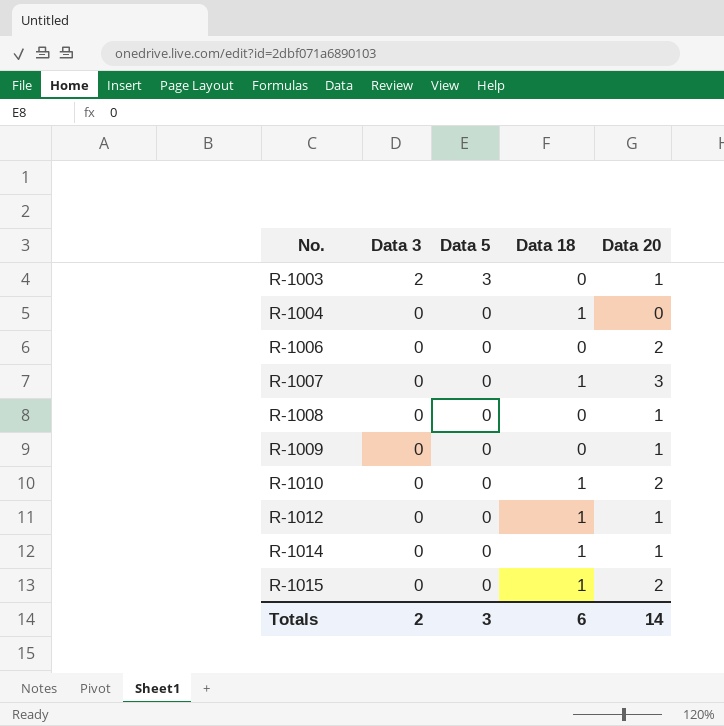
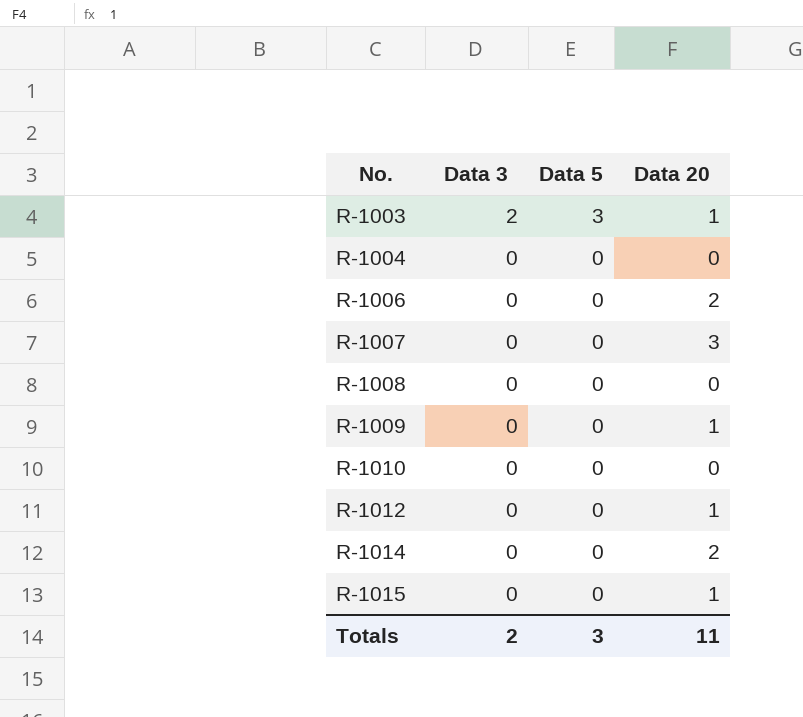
column Data 18 | position: 4 -> none
R-1008 | Data 20: 1 -> 0
R-1010 | Data 20: 2 -> 0
R-1014 | Data 20: 1 -> 2
R-1015 | Data 20: 2 -> 1
Totals | Data 20: 14 -> 11

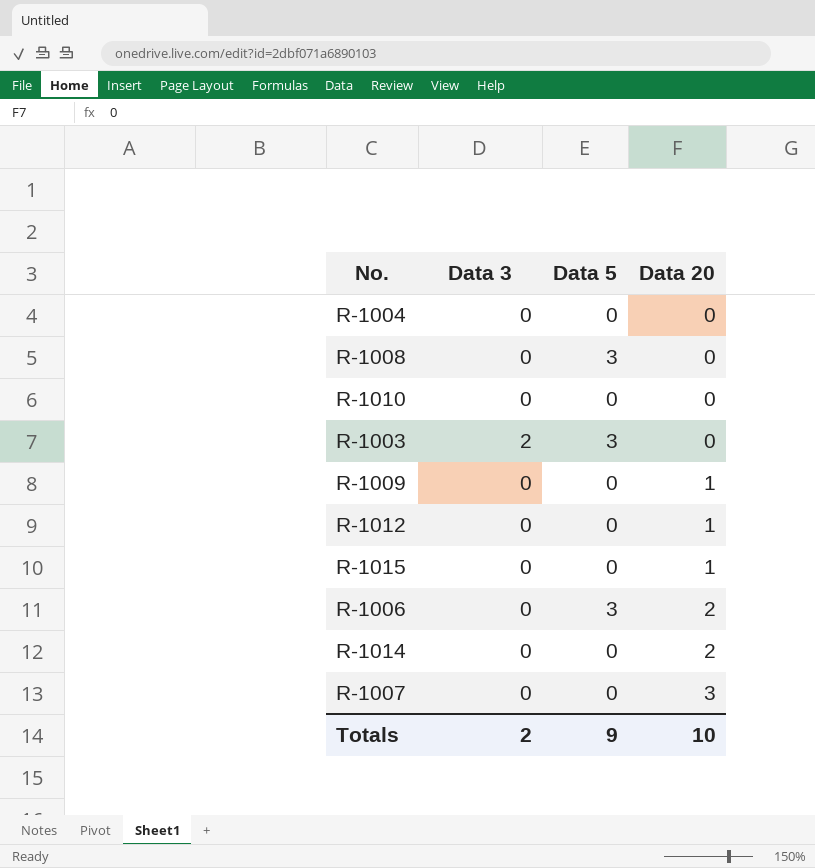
row order: No. ascending -> Data 20 ascending
R-1008 | Data 5: 0 -> 3
R-1003 | Data 20: 1 -> 0
R-1006 | Data 5: 0 -> 3
Totals | Data 5: 3 -> 9
Totals | Data 20: 11 -> 10

